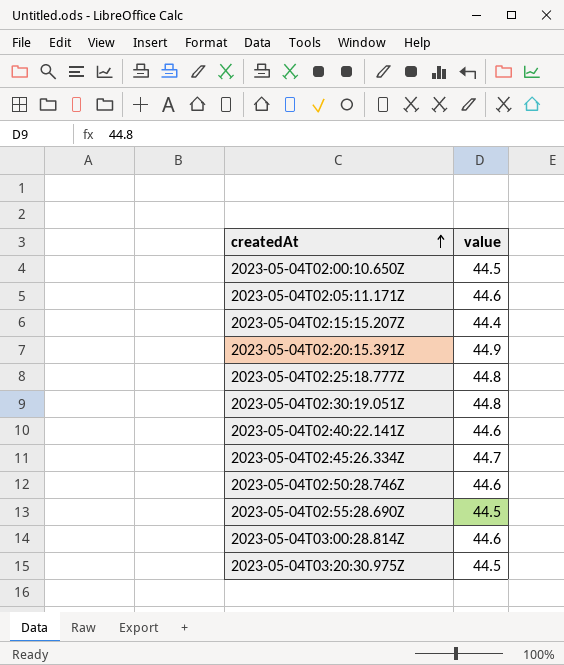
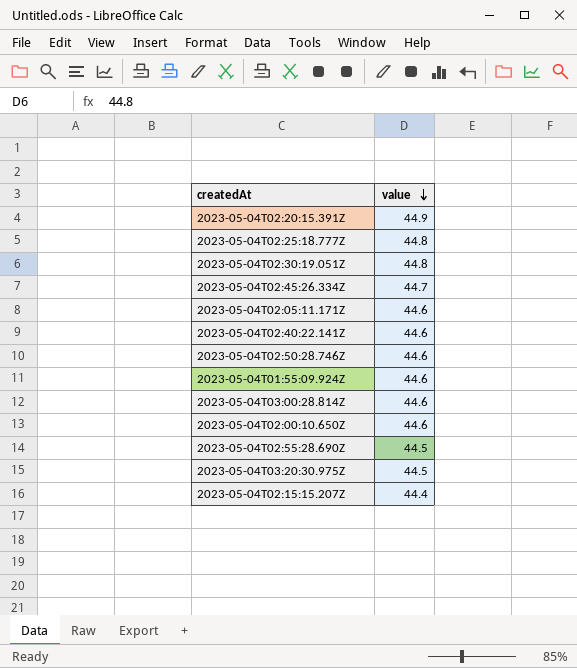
row order: createdAt ascending -> value descending
row 2023-05-04T01:55:09.924Z: none -> 44.6
2023-05-04T02:00:10.650Z | value: 44.5 -> 44.6

